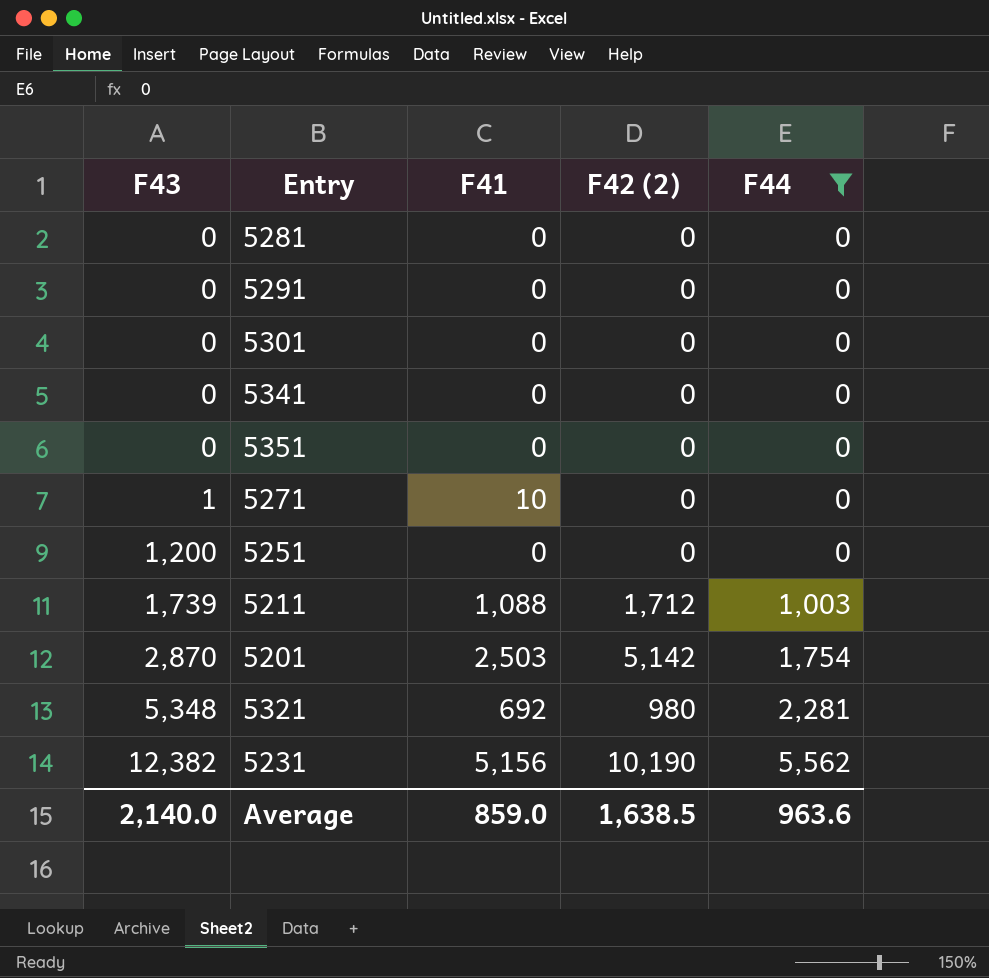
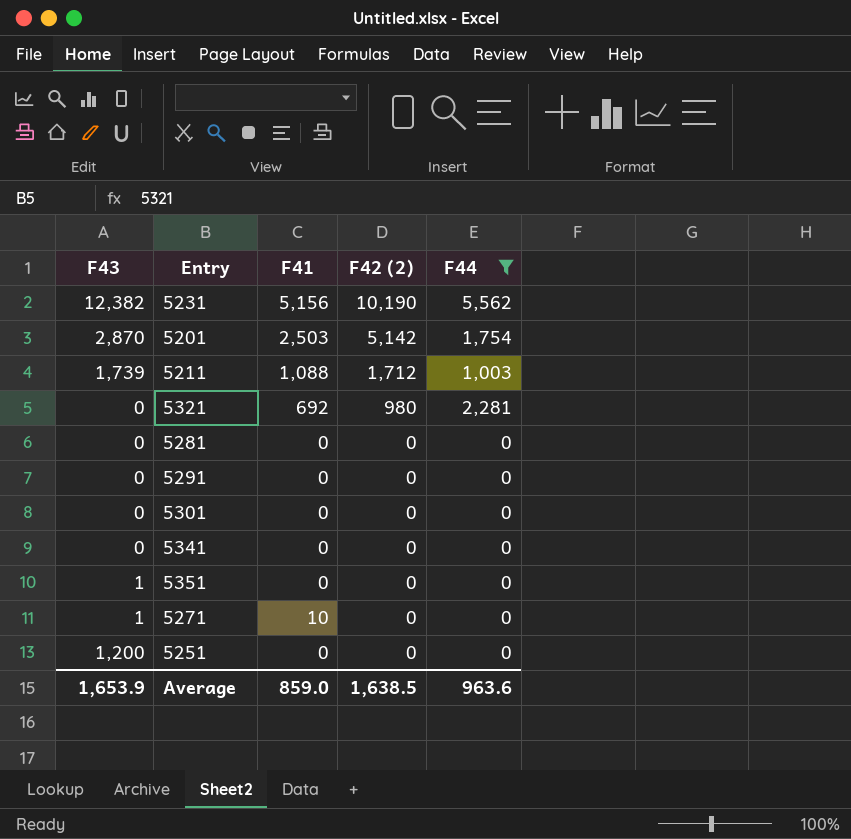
row order: F43 ascending -> F42 (2) descending
5321 | F43: 5,348 -> 0
5351 | F43: 0 -> 1
Average | F43: 2,140.0 -> 1,653.9

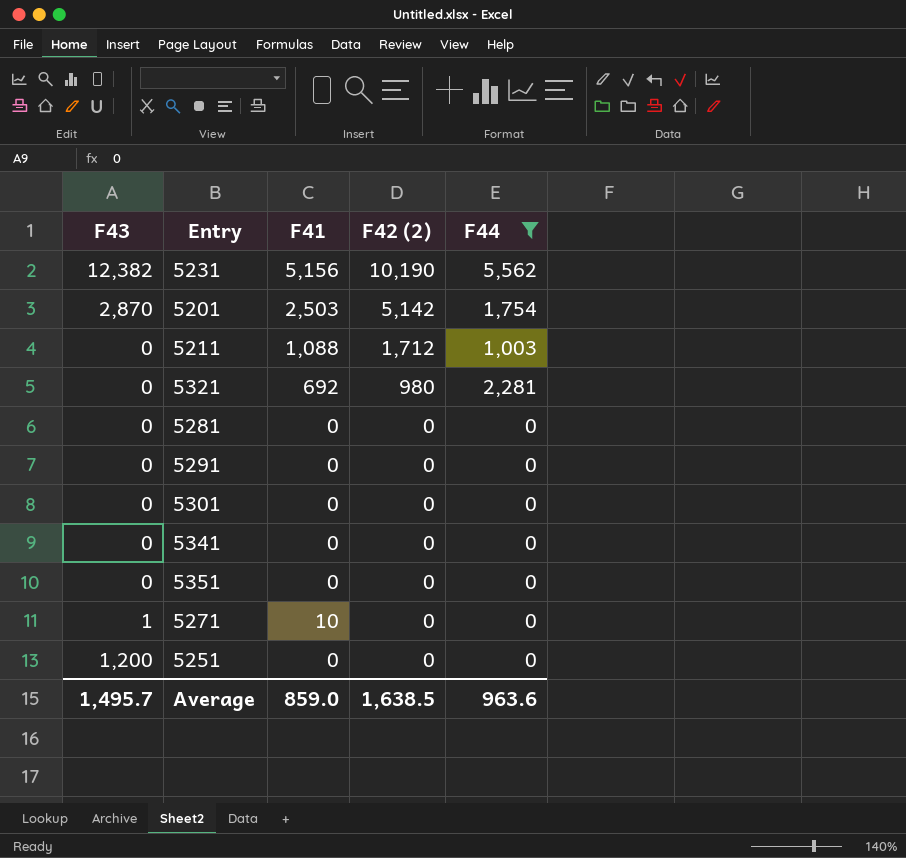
5211 | F43: 1,739 -> 0
5351 | F43: 1 -> 0
Average | F43: 1,653.9 -> 1,495.7

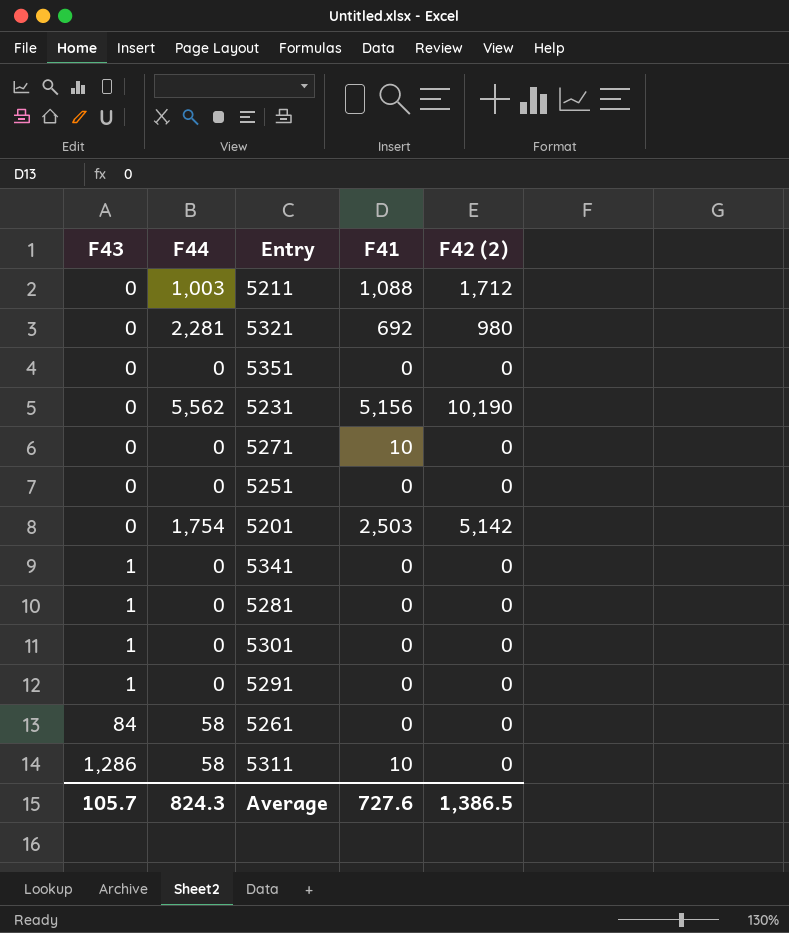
filter: F44 != 58 -> none
row order: F42 (2) descending -> F43 ascending
column F44 | position: 5 -> 2
5231 | F43: 12,382 -> 0
5271 | F43: 1 -> 0
5251 | F43: 1,200 -> 0
5201 | F43: 2,870 -> 0
5341 | F43: 0 -> 1
5281 | F43: 0 -> 1
5301 | F43: 0 -> 1
5291 | F43: 0 -> 1
Average | F43: 1,495.7 -> 105.7
Average | F44: 963.6 -> 824.3
Average | F41: 859.0 -> 727.6
Average | F42 (2): 1,638.5 -> 1,386.5

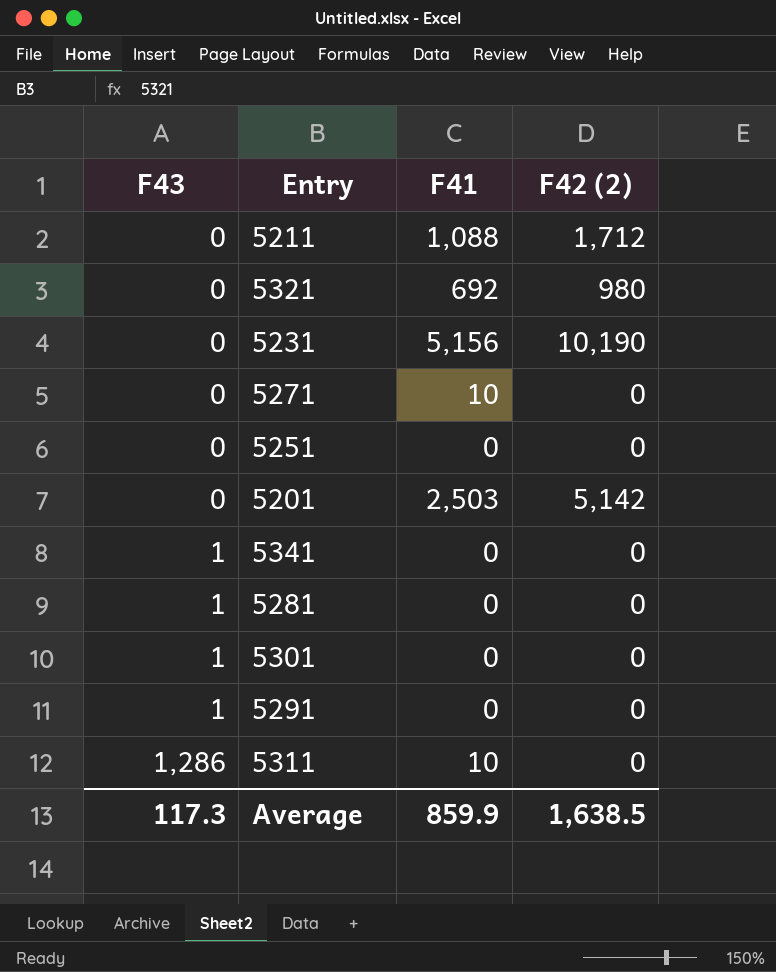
column F44 | position: 2 -> none
row 5351: 0 | 0 | 0 | 0 -> none
row 5261: 84 | 58 | 0 | 0 -> none
Average | F43: 105.7 -> 117.3
Average | F41: 727.6 -> 859.9
Average | F42 (2): 1,386.5 -> 1,638.5

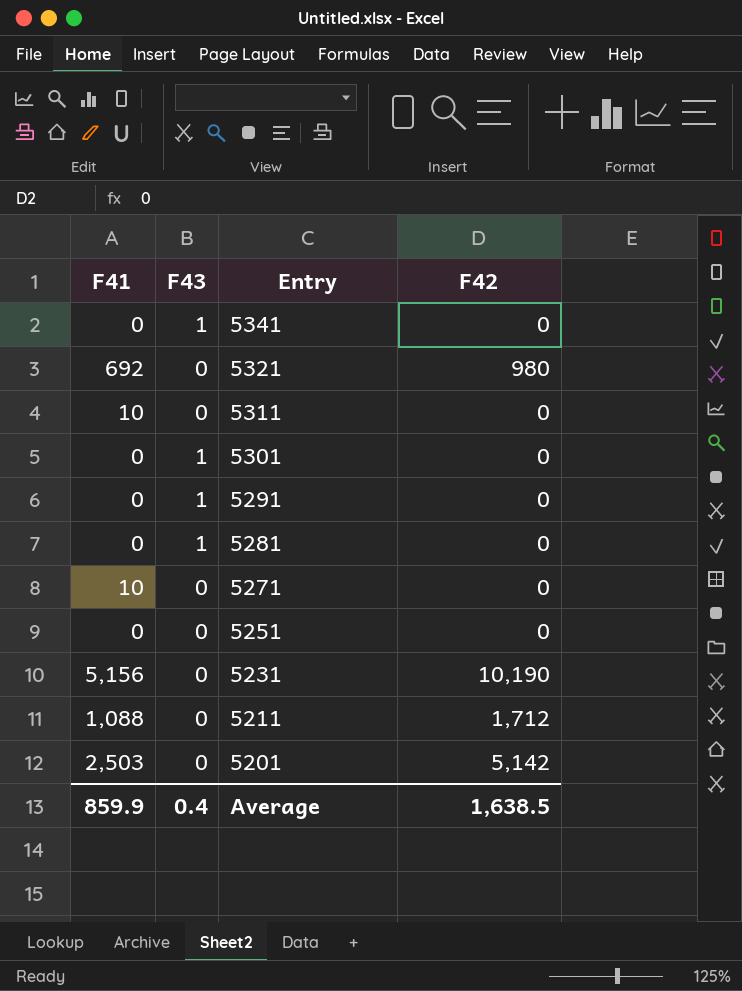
row order: F43 ascending -> Entry descending
column F41 | position: 3 -> 1
column name: F42 (2) -> F42
5311 | F43: 1,286 -> 0
Average | F43: 117.3 -> 0.4

